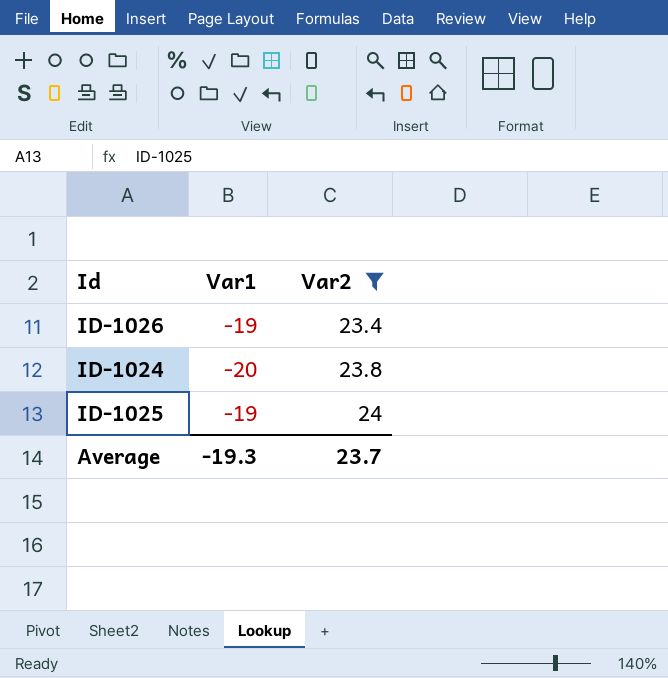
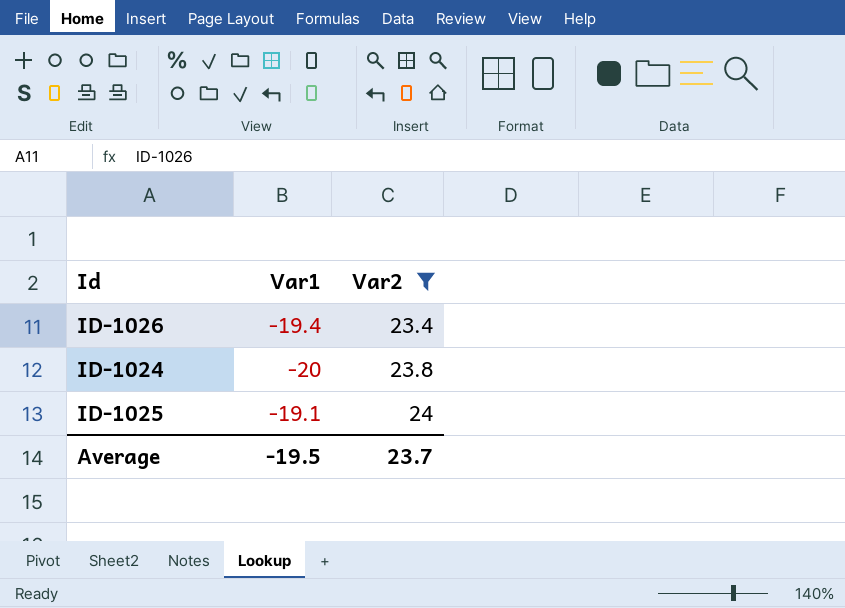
ID-1026 | Var1: -19 -> -19.4
ID-1025 | Var1: -19 -> -19.1
Average | Var1: -19.3 -> -19.5

